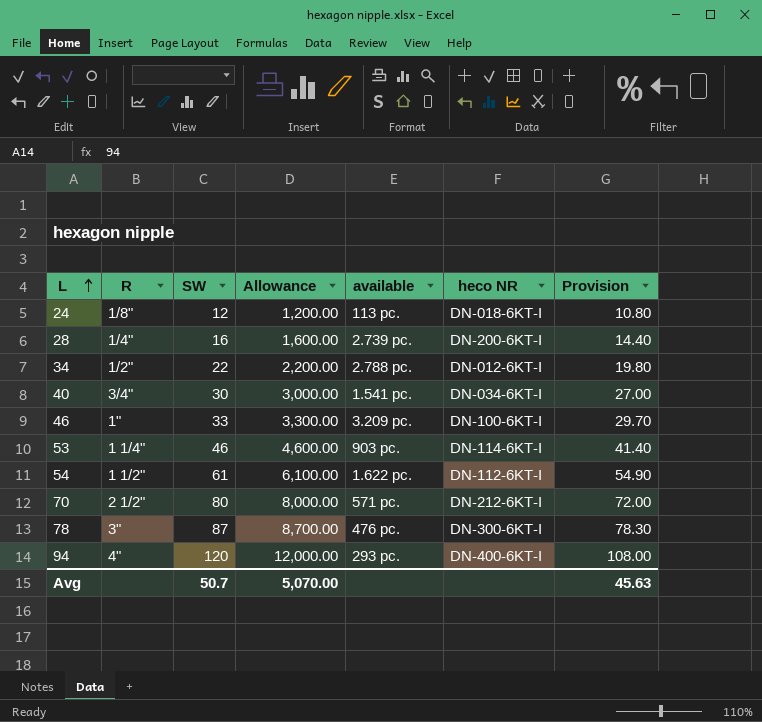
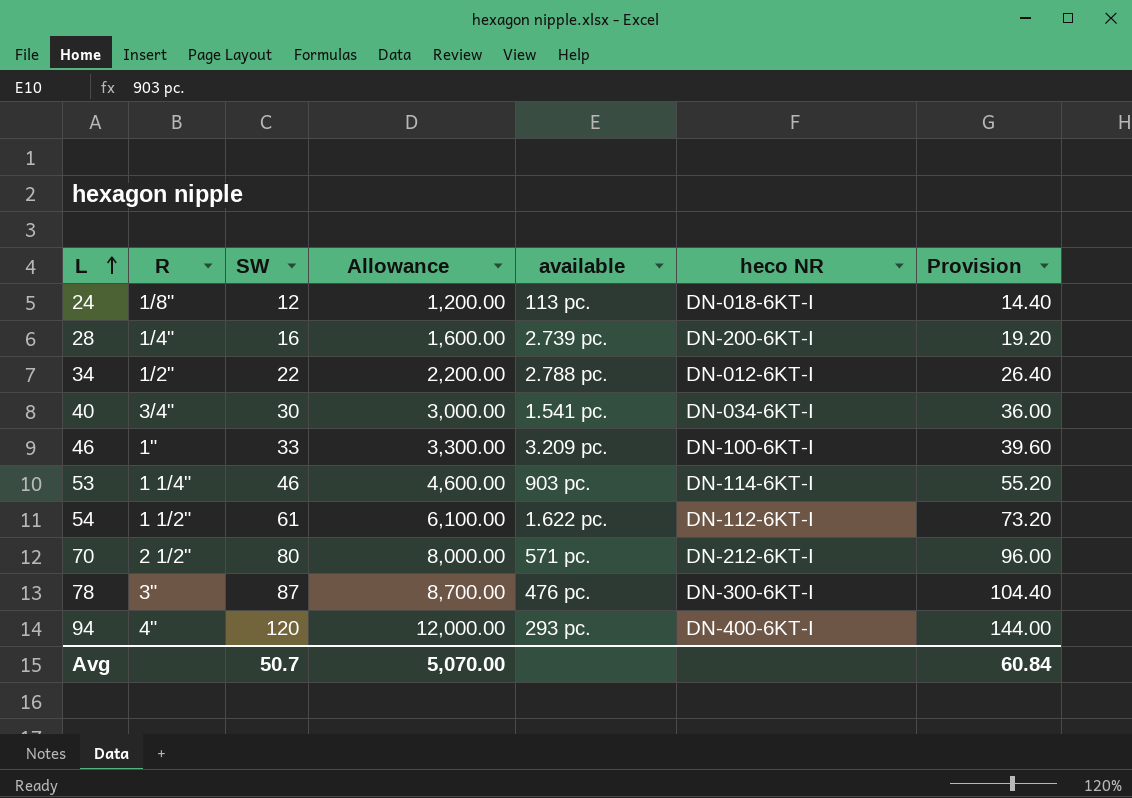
column Provision | formula: [SW] * 0.9 -> [SW] * 1.2
Avg | Provision: 45.63 -> 60.84

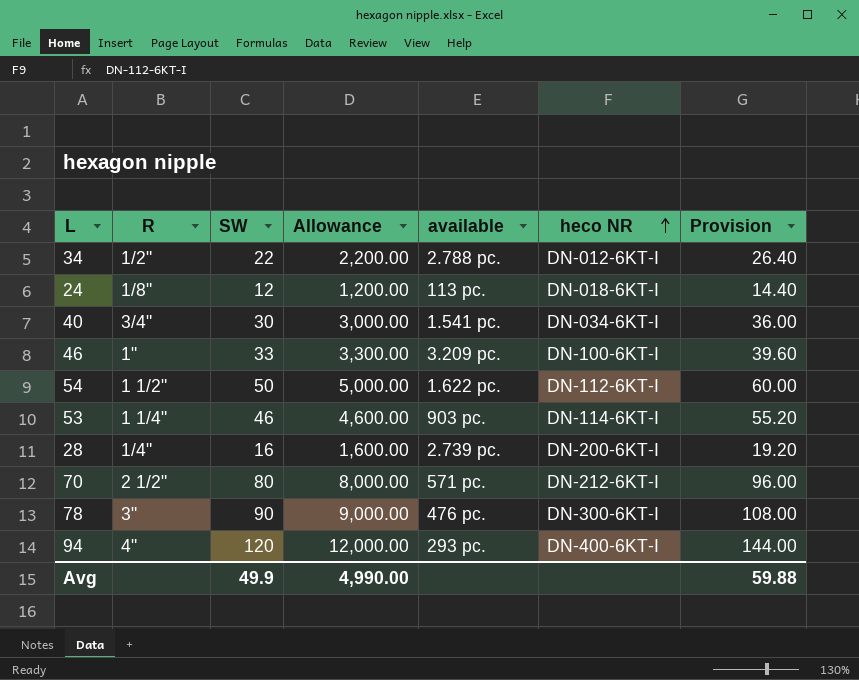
row order: L ascending -> heco NR ascending
54 | SW: 61 -> 50
54 | Allowance: 6,100.00 -> 5,000.00
54 | Provision: 73.20 -> 60.00
78 | SW: 87 -> 90
78 | Allowance: 8,700.00 -> 9,000.00
78 | Provision: 104.40 -> 108.00
Avg | SW: 50.7 -> 49.9
Avg | Allowance: 5,070.00 -> 4,990.00
Avg | Provision: 60.84 -> 59.88

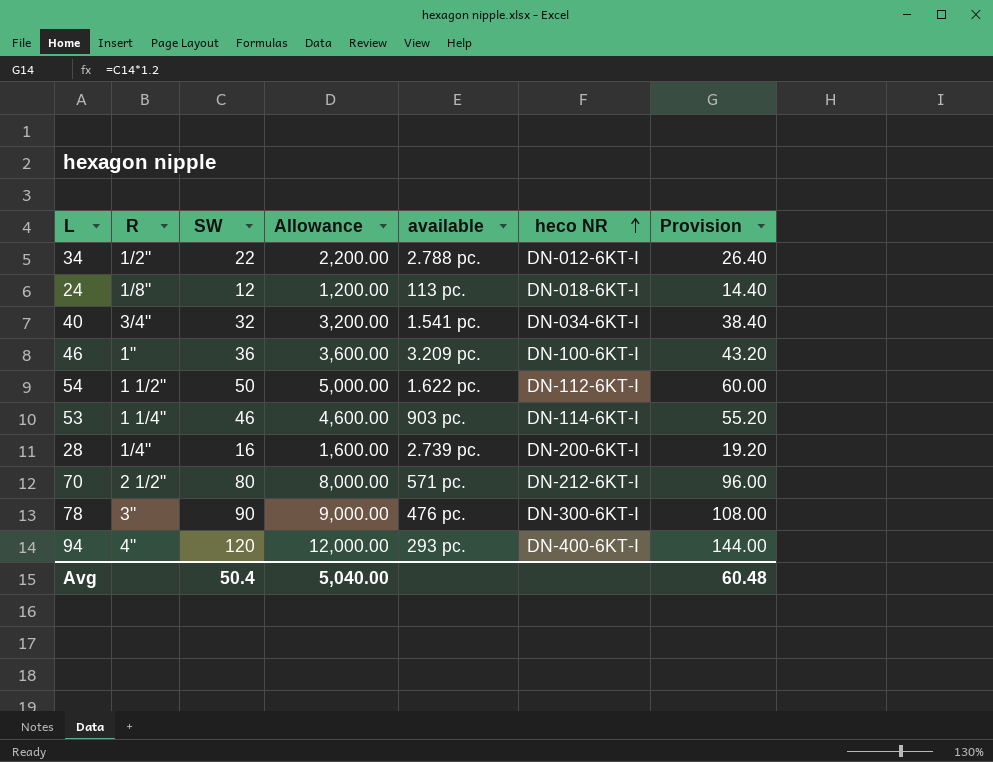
40 | SW: 30 -> 32
40 | Allowance: 3,000.00 -> 3,200.00
40 | Provision: 36.00 -> 38.40
46 | SW: 33 -> 36
46 | Allowance: 3,300.00 -> 3,600.00
46 | Provision: 39.60 -> 43.20
Avg | SW: 49.9 -> 50.4
Avg | Allowance: 4,990.00 -> 5,040.00
Avg | Provision: 59.88 -> 60.48

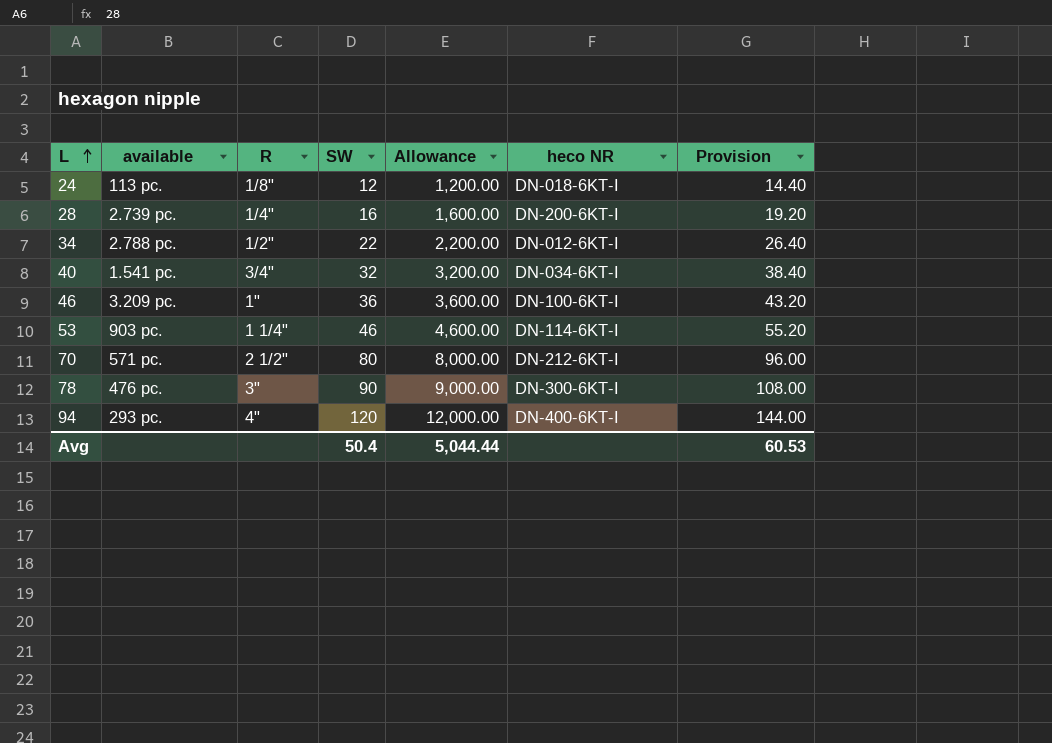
row order: heco NR ascending -> L ascending
column available | position: 5 -> 2
row 54: 1 1/2" | 50 | 5,000.00 | 1.622 pc. | DN-112-6KT-I | 60.00 -> none
Avg | Allowance: 5,040.00 -> 5,044.44
Avg | Provision: 60.48 -> 60.53

